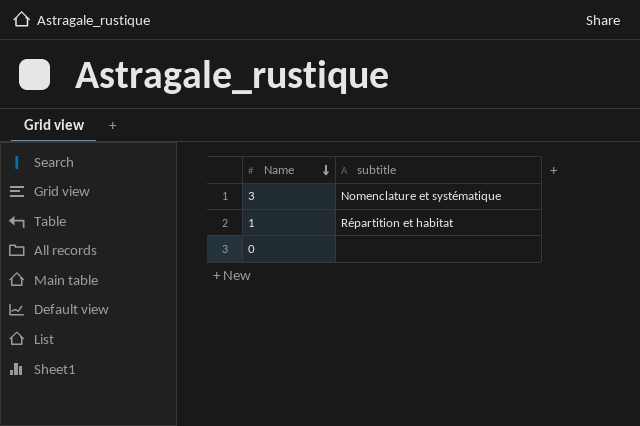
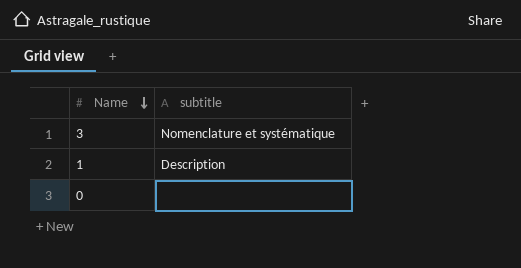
1 | subtitle: Répartition et habitat -> Description

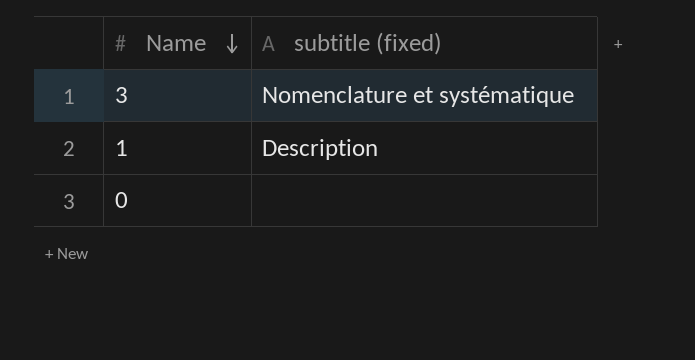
column name: subtitle -> subtitle (fixed)

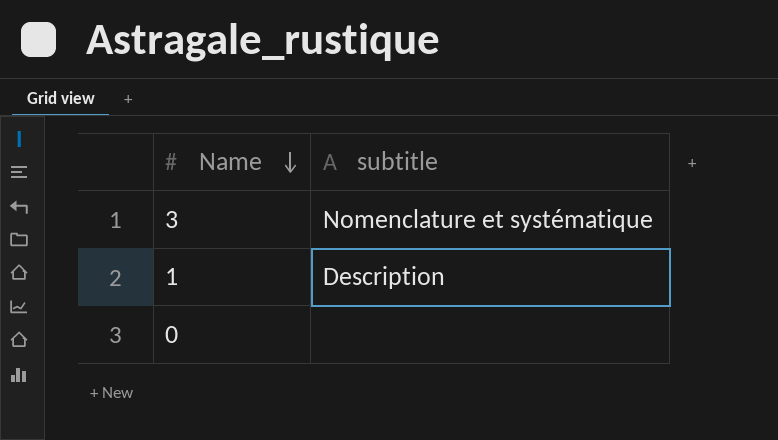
column name: subtitle (fixed) -> subtitle

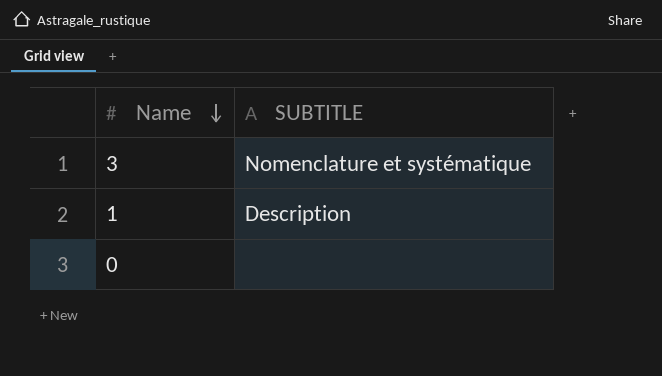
column name: subtitle -> SUBTITLE

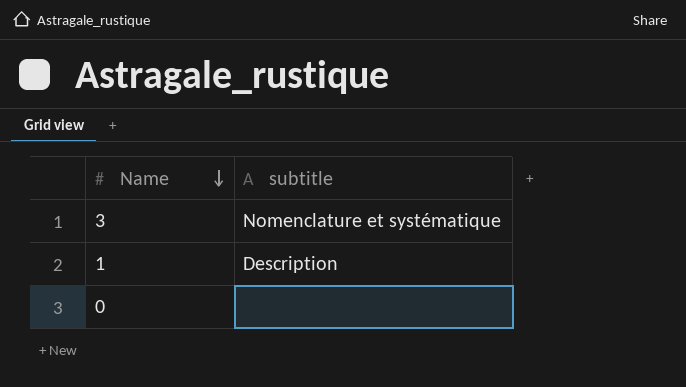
column name: SUBTITLE -> subtitle

